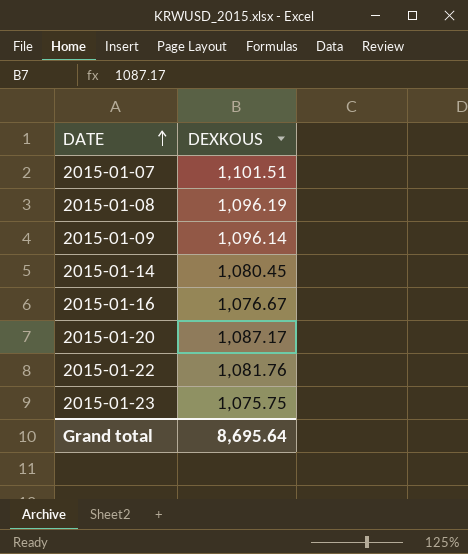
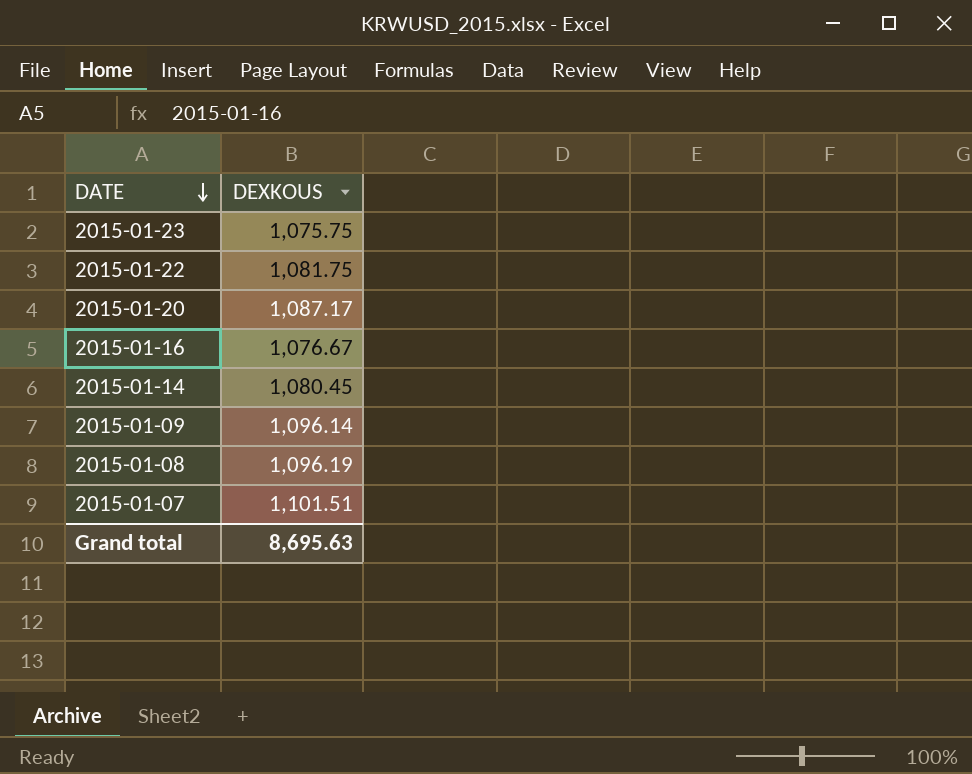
row order: DATE ascending -> DATE descending
2015-01-22 | DEXKOUS: 1,081.76 -> 1,081.75
Grand total | DEXKOUS: 8,695.64 -> 8,695.63

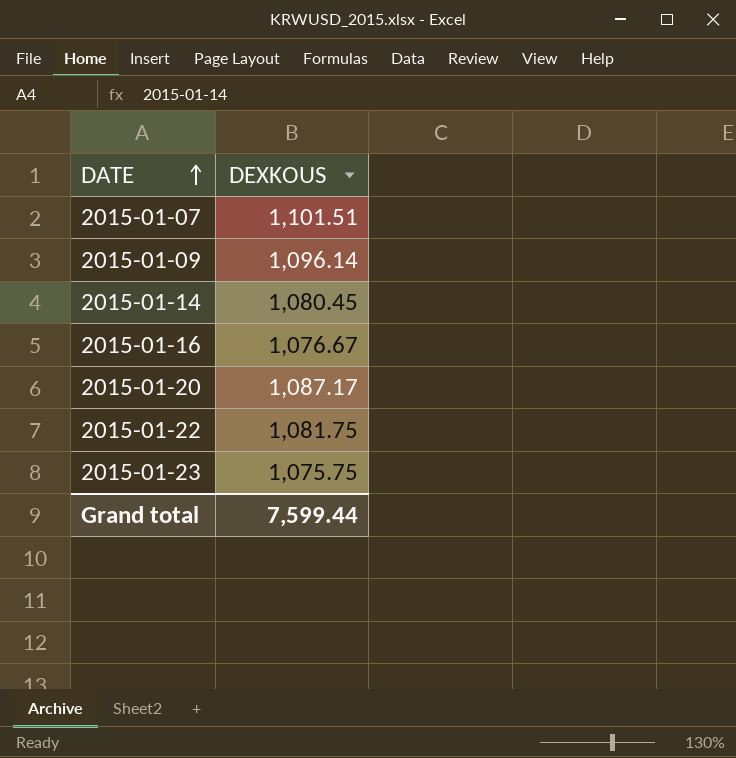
row order: DATE descending -> DATE ascending
row 2015-01-08: 1,096.19 -> none
Grand total | DEXKOUS: 8,695.63 -> 7,599.44

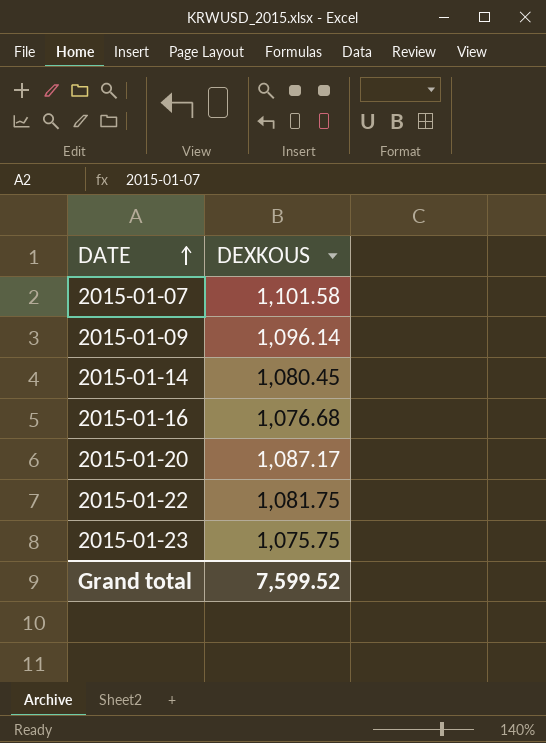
2015-01-07 | DEXKOUS: 1,101.51 -> 1,101.58
2015-01-16 | DEXKOUS: 1,076.67 -> 1,076.68
Grand total | DEXKOUS: 7,599.44 -> 7,599.52

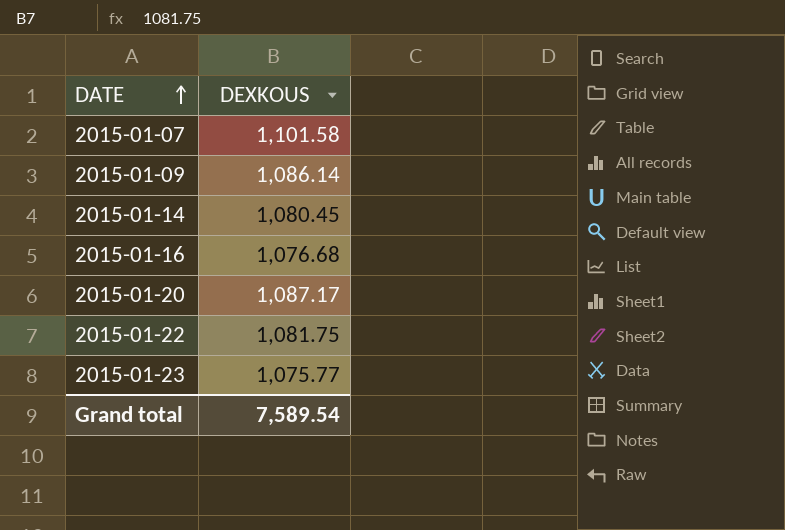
2015-01-09 | DEXKOUS: 1,096.14 -> 1,086.14
2015-01-23 | DEXKOUS: 1,075.75 -> 1,075.77
Grand total | DEXKOUS: 7,599.52 -> 7,589.54

